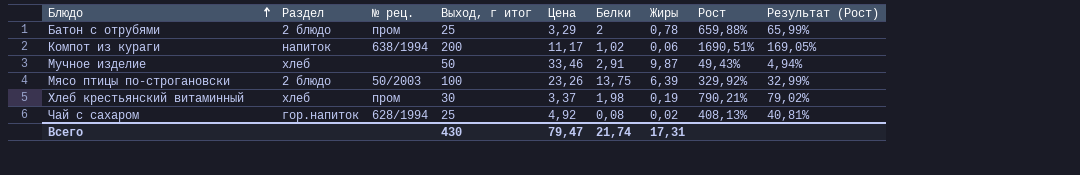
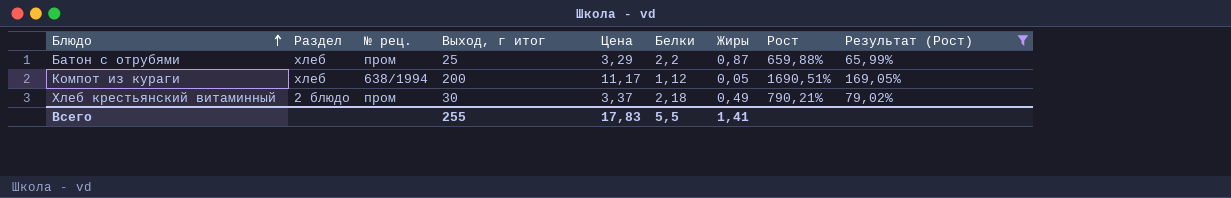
filter: none -> Результат (Рост) >= 65,99%
Батон с отрубями | Раздел: 2 блюдо -> хлеб
Батон с отрубями | Белки: 2 -> 2,2
Батон с отрубями | Жиры: 0,78 -> 0,87
Компот из кураги | Раздел: напиток -> хлеб
Компот из кураги | Белки: 1,02 -> 1,12
Компот из кураги | Жиры: 0,06 -> 0,05
Хлеб крестьянский витаминный | Раздел: хлеб -> 2 блюдо
Хлеб крестьянский витаминный | Белки: 1,98 -> 2,18
Хлеб крестьянский витаминный | Жиры: 0,19 -> 0,49
Всего | Выход, г итог: 430 -> 255
Всего | Цена: 79,47 -> 17,83
Всего | Белки: 21,74 -> 5,5
Всего | Жиры: 17,31 -> 1,41

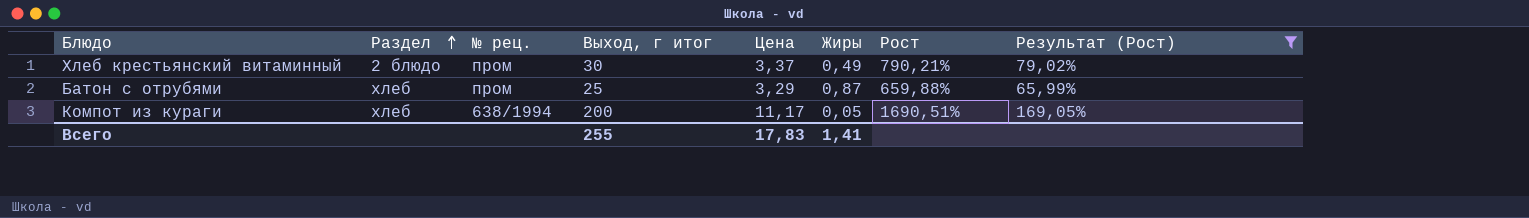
row order: Блюдо ascending -> Раздел ascending
column Белки | position: 6 -> none

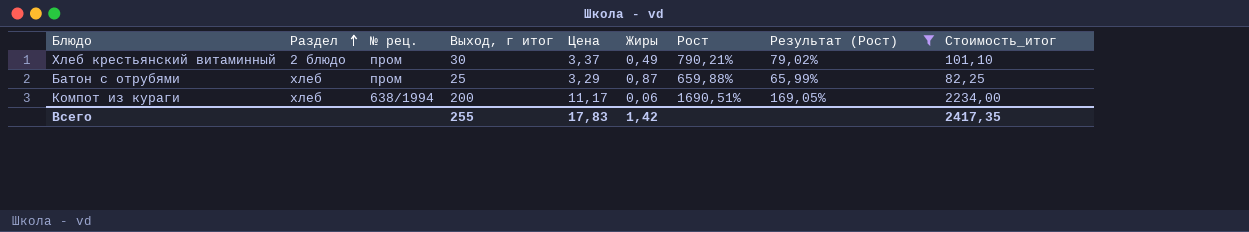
column Стоимость_итог | formula: none -> [Выход, г итог] * [Цена]
Компот из кураги | Жиры: 0,05 -> 0,06
Всего | Жиры: 1,41 -> 1,42

